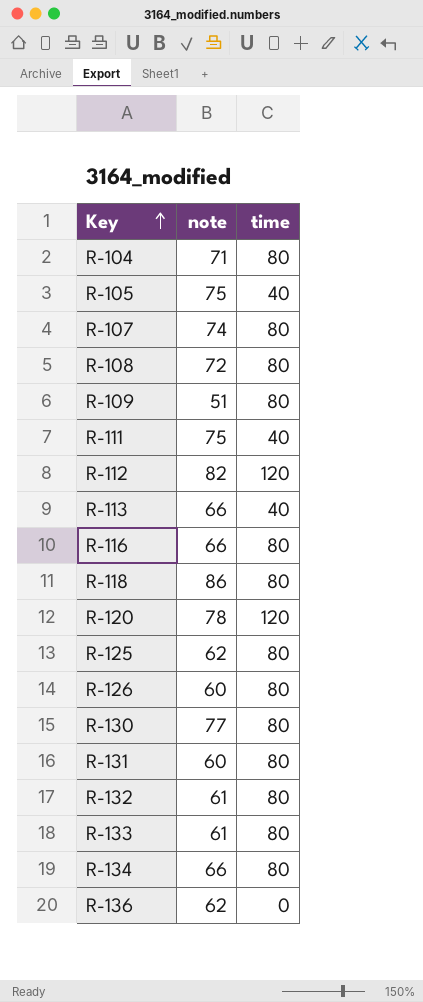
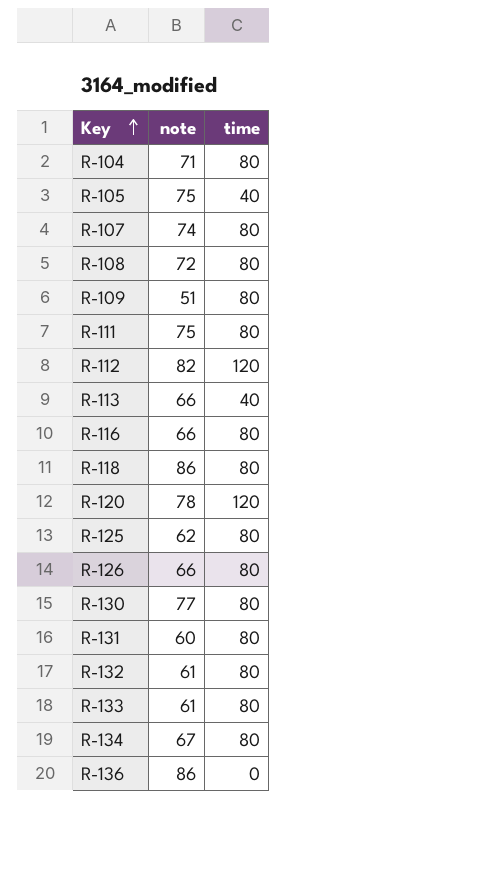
R-111 | time: 40 -> 80
R-126 | note: 60 -> 66
R-134 | note: 66 -> 67
R-136 | note: 62 -> 86

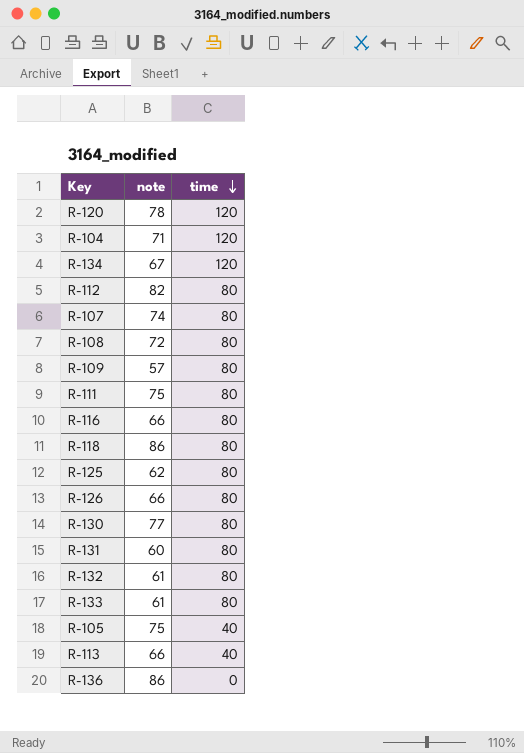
row order: Key ascending -> time descending
R-104 | time: 80 -> 120
R-134 | time: 80 -> 120
R-112 | time: 120 -> 80
R-109 | note: 51 -> 57

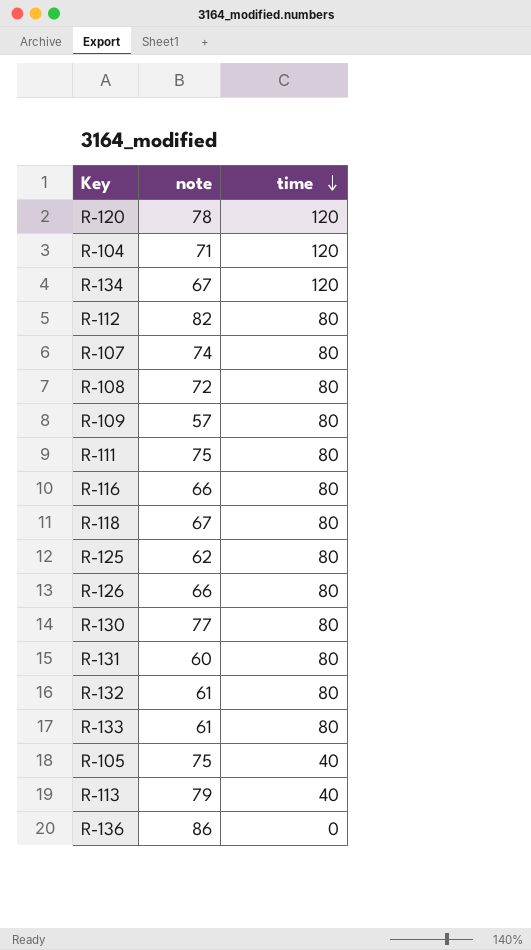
R-118 | note: 86 -> 67
R-113 | note: 66 -> 79

